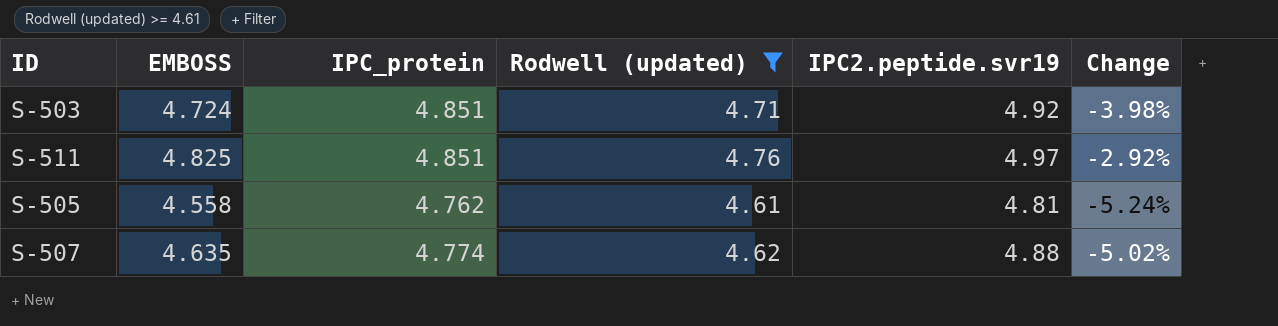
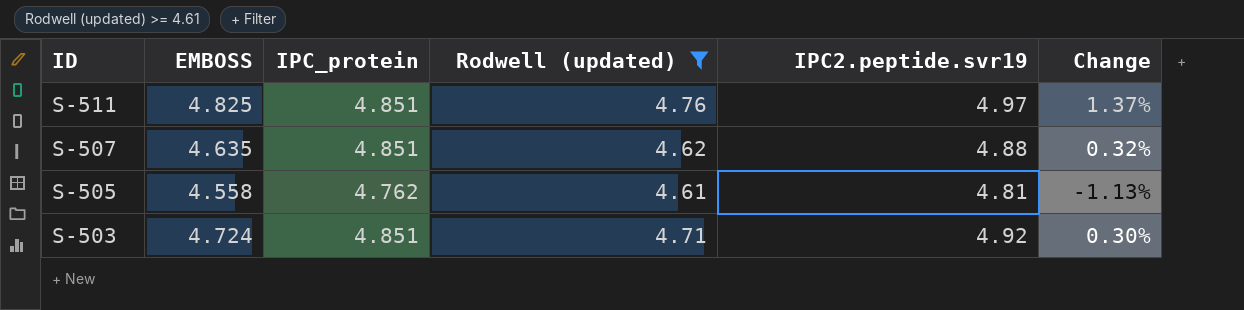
row order: none -> ID descending
column Change | formula: ([EMBOSS] - [IPC2.peptide.svr19]) / [IPC2.peptide.svr19] -> ([EMBOSS] - [Rodwell (updated)]) / [Rodwell (updated)]
S-507 | IPC_protein: 4.774 -> 4.851

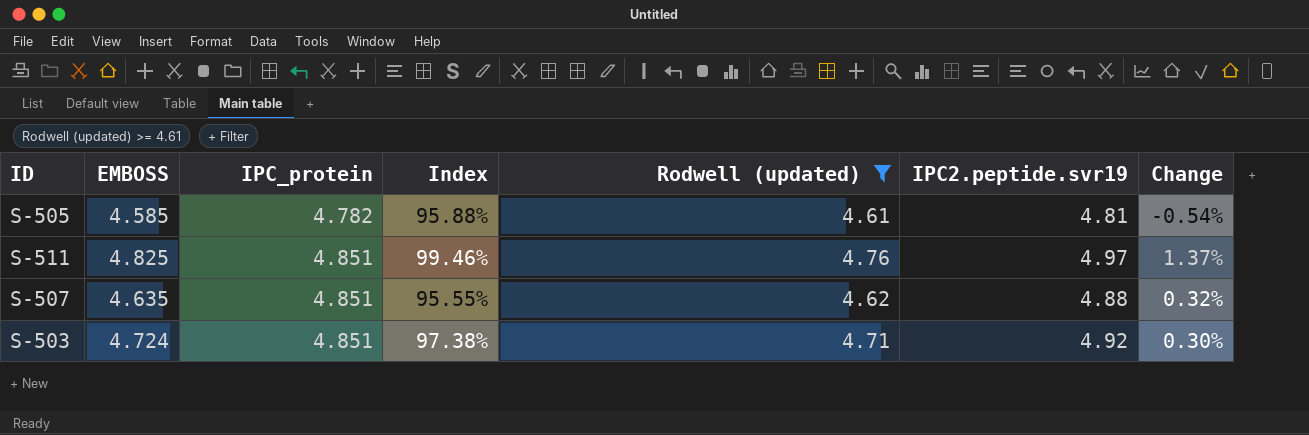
row order: ID descending -> IPC_protein ascending
column Index | formula: none -> [EMBOSS] / [IPC_protein]
S-505 | EMBOSS: 4.558 -> 4.585
S-505 | IPC_protein: 4.762 -> 4.782
S-505 | Change: -1.13% -> -0.54%

